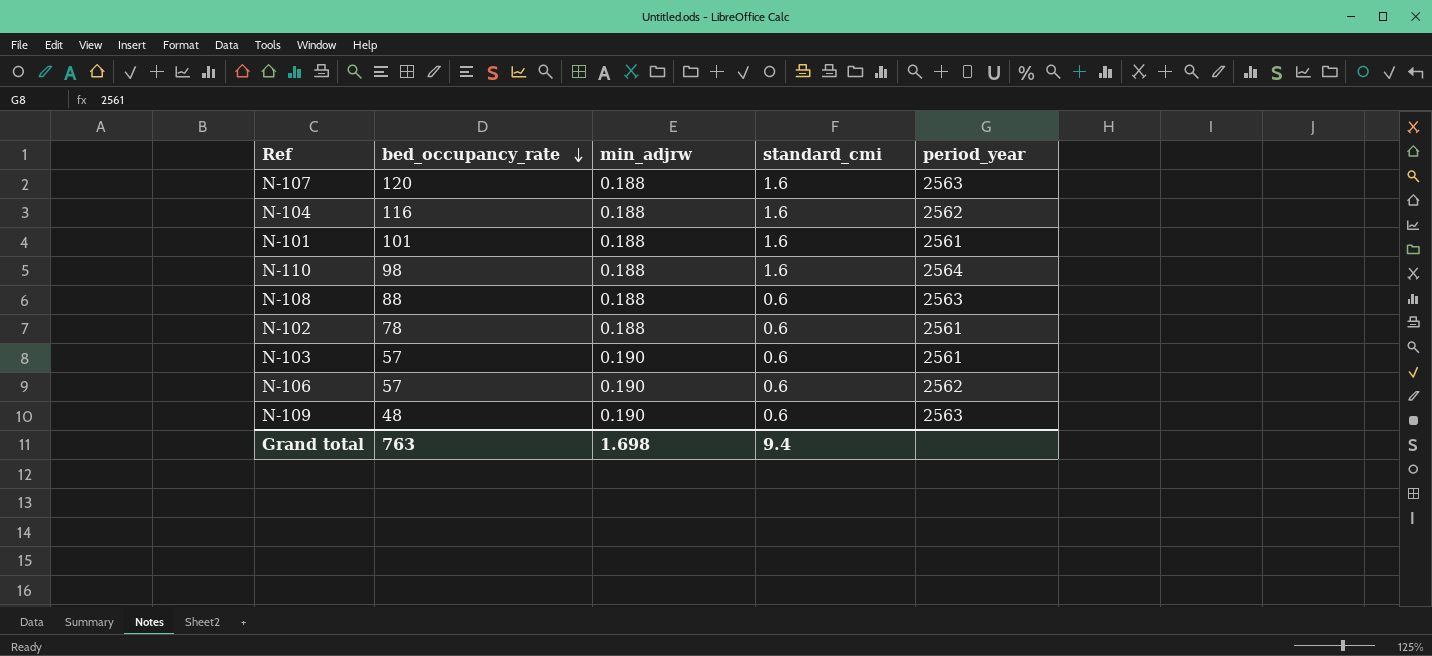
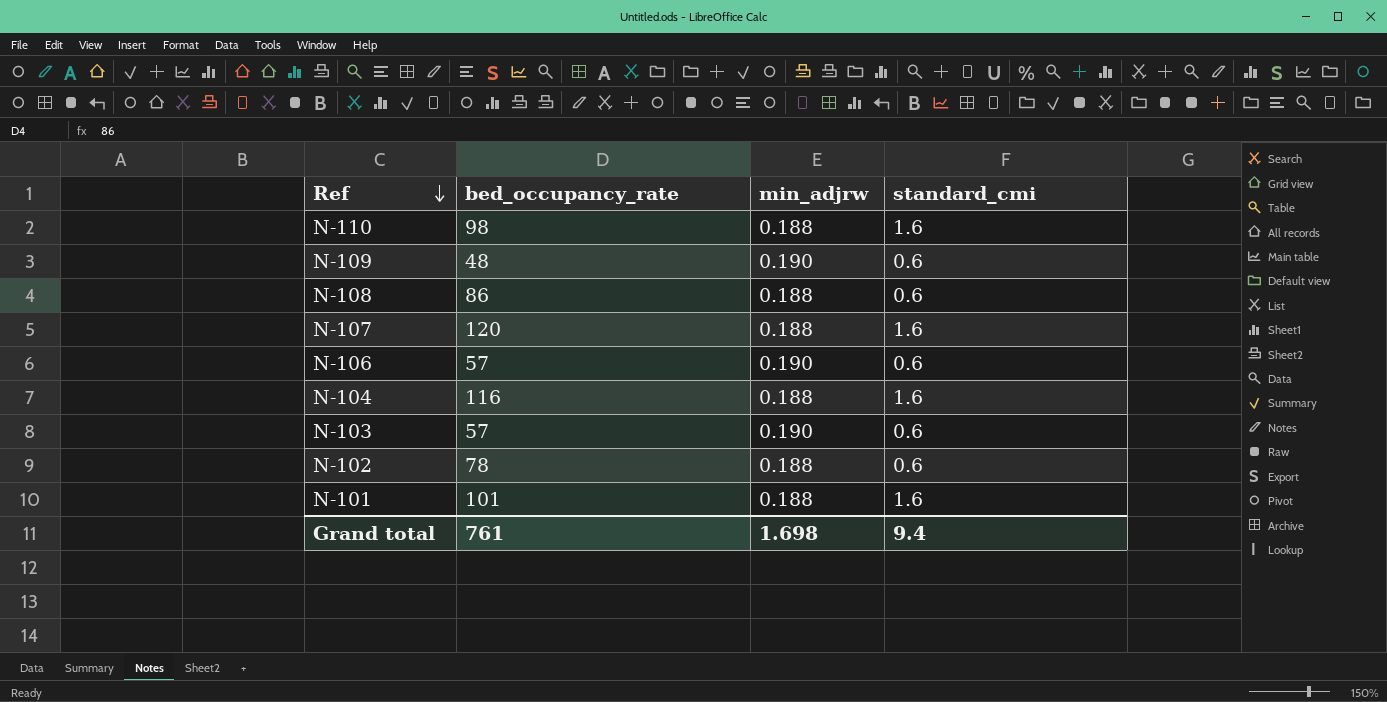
row order: bed_occupancy_rate descending -> Ref descending
column period_year | position: 5 -> none
N-108 | bed_occupancy_rate: 88 -> 86
Grand total | bed_occupancy_rate: 763 -> 761

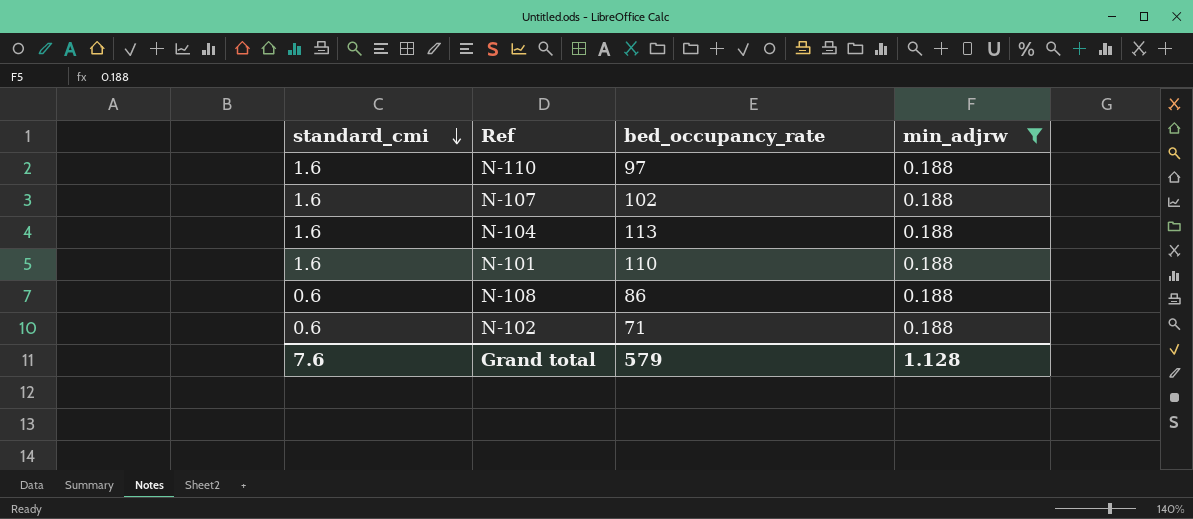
filter: none -> min_adjrw = 0.188
row order: Ref descending -> standard_cmi descending
column standard_cmi | position: 4 -> 1
N-110 | bed_occupancy_rate: 98 -> 97
N-107 | bed_occupancy_rate: 120 -> 102
N-104 | bed_occupancy_rate: 116 -> 113
N-101 | bed_occupancy_rate: 101 -> 110
N-102 | bed_occupancy_rate: 78 -> 71
Grand total | standard_cmi: 9.4 -> 7.6
Grand total | bed_occupancy_rate: 761 -> 579
Grand total | min_adjrw: 1.698 -> 1.128

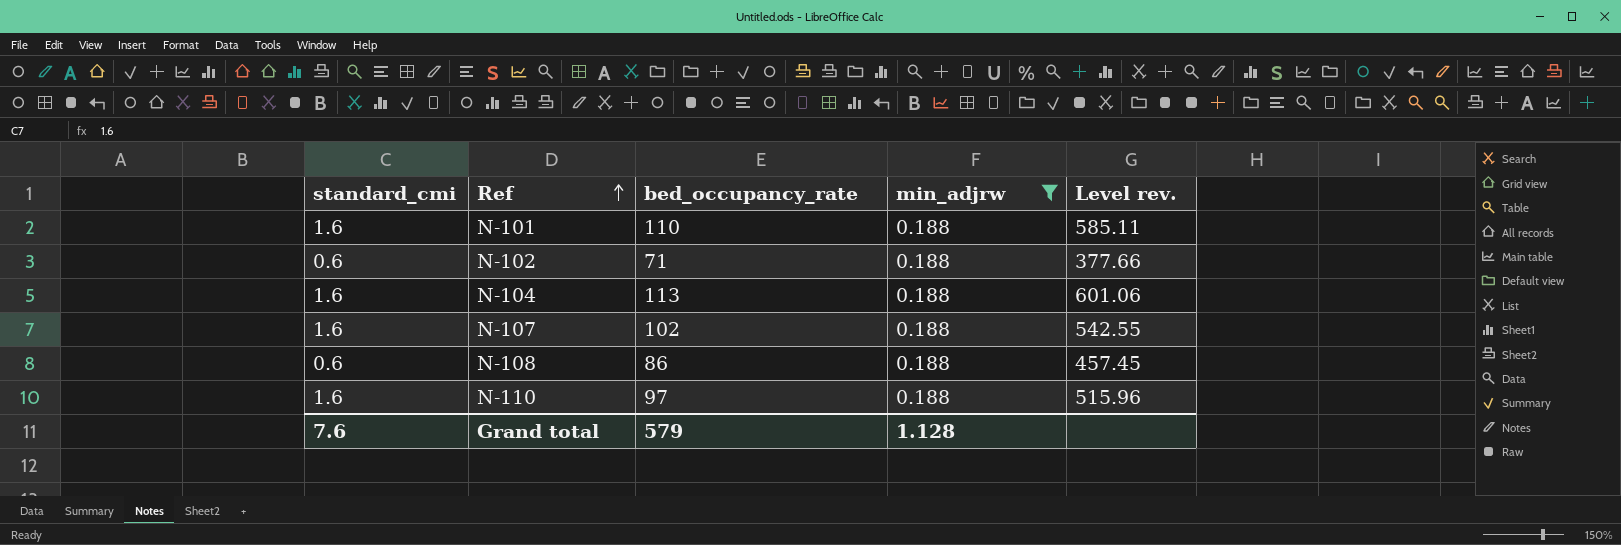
row order: standard_cmi descending -> Ref ascending
column Level rev. | formula: none -> [bed_occupancy_rate] / [min_adjrw]

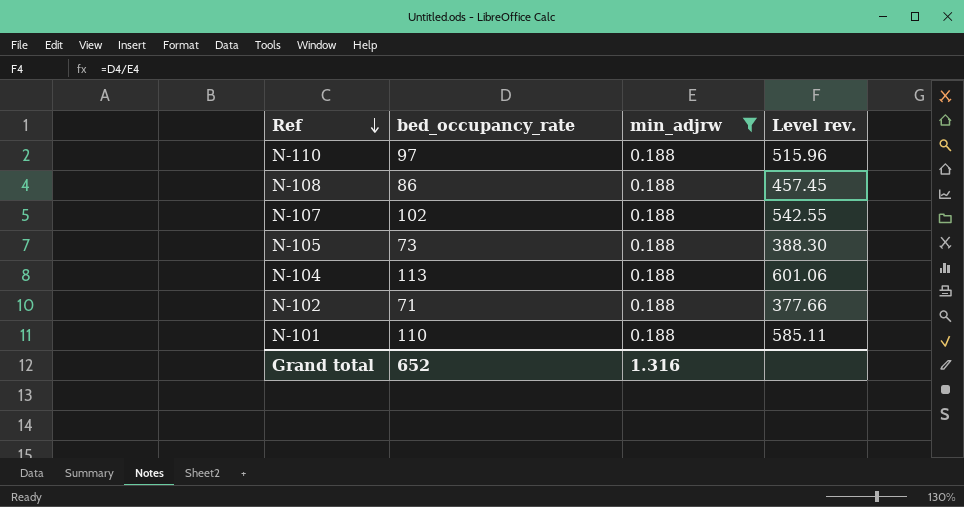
row order: Ref ascending -> Ref descending
column standard_cmi | position: 1 -> none
row N-105: none -> 73 | 0.188 | 388.30
Grand total | bed_occupancy_rate: 579 -> 652
Grand total | min_adjrw: 1.128 -> 1.316

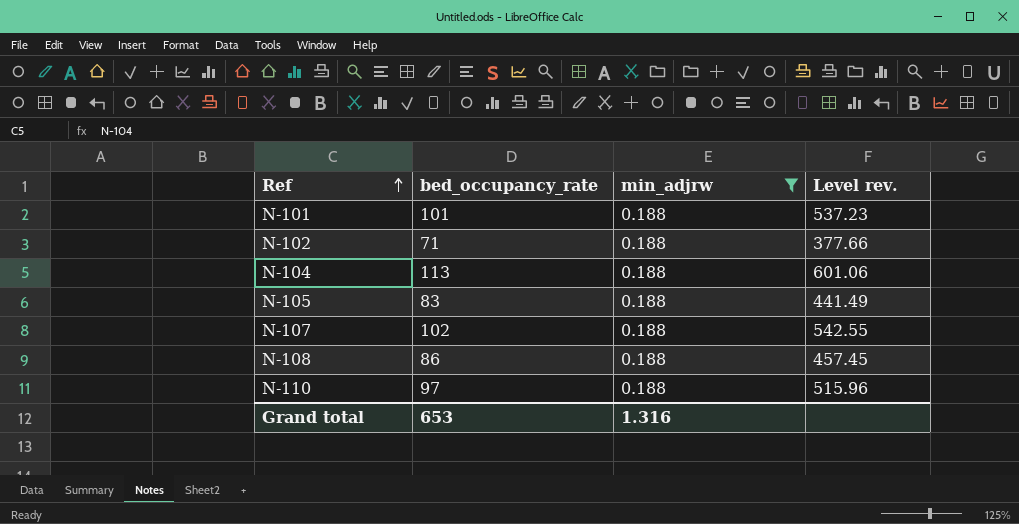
row order: Ref descending -> Ref ascending
N-101 | bed_occupancy_rate: 110 -> 101
N-101 | Level rev.: 585.11 -> 537.23
N-105 | bed_occupancy_rate: 73 -> 83
N-105 | Level rev.: 388.30 -> 441.49
Grand total | bed_occupancy_rate: 652 -> 653

